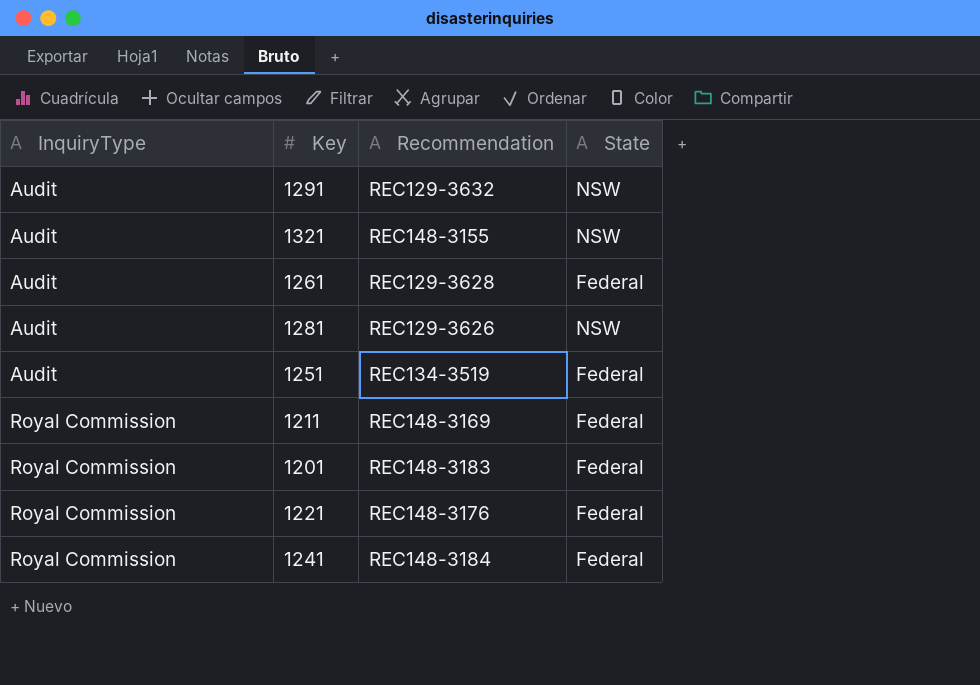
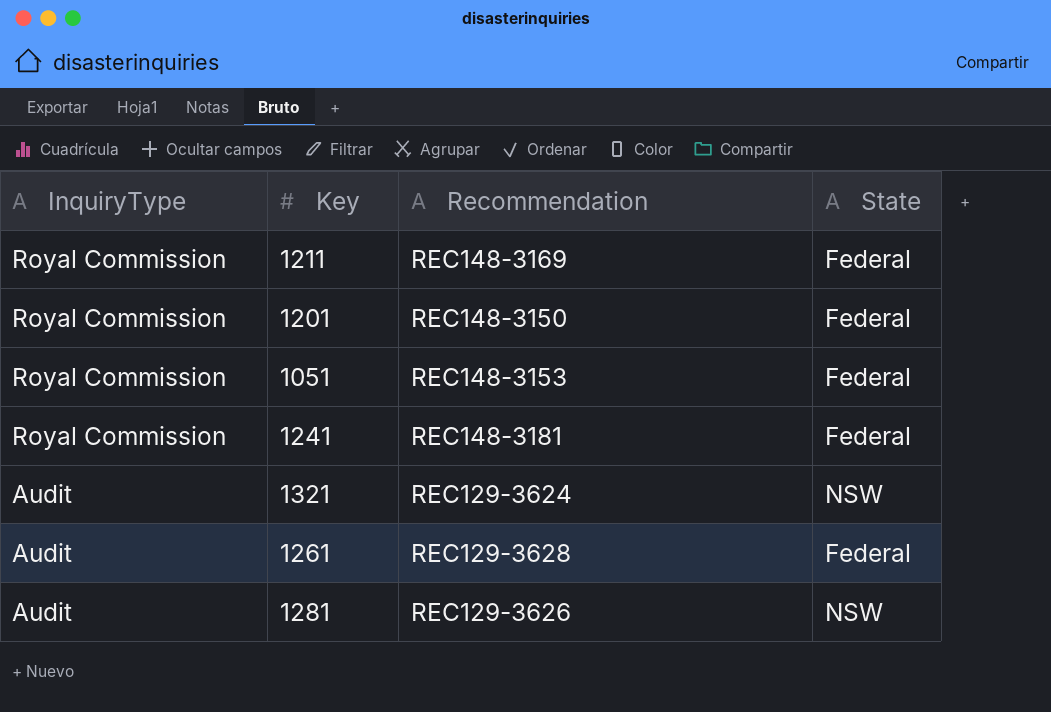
row order: InquiryType ascending -> InquiryType descending
row 1291: Audit | REC129-3632 | NSW -> none
row 1251: Audit | REC134-3519 | Federal -> none
row 1221: Royal Commission | REC148-3176 | Federal -> none
1201 | Recommendation: REC148-3183 -> REC148-3150
row 1051: none -> Royal Commission | REC148-3153 | Federal
1241 | Recommendation: REC148-3184 -> REC148-3181
1321 | Recommendation: REC148-3155 -> REC129-3624

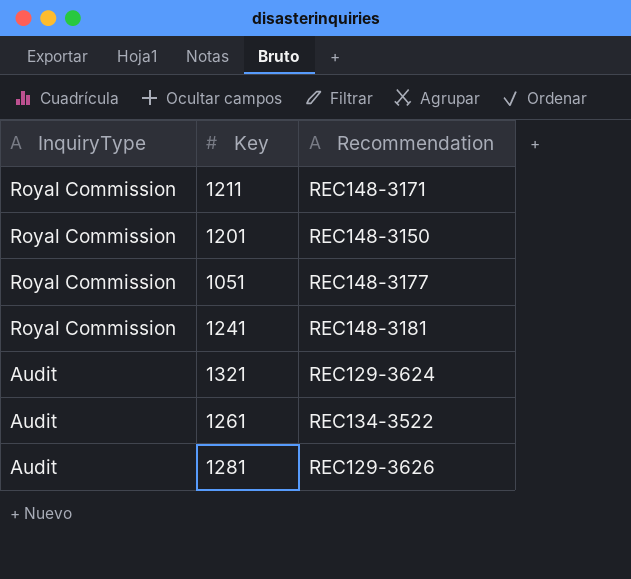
column State | position: 4 -> none
1211 | Recommendation: REC148-3169 -> REC148-3171
1051 | Recommendation: REC148-3153 -> REC148-3177
1261 | Recommendation: REC129-3628 -> REC134-3522

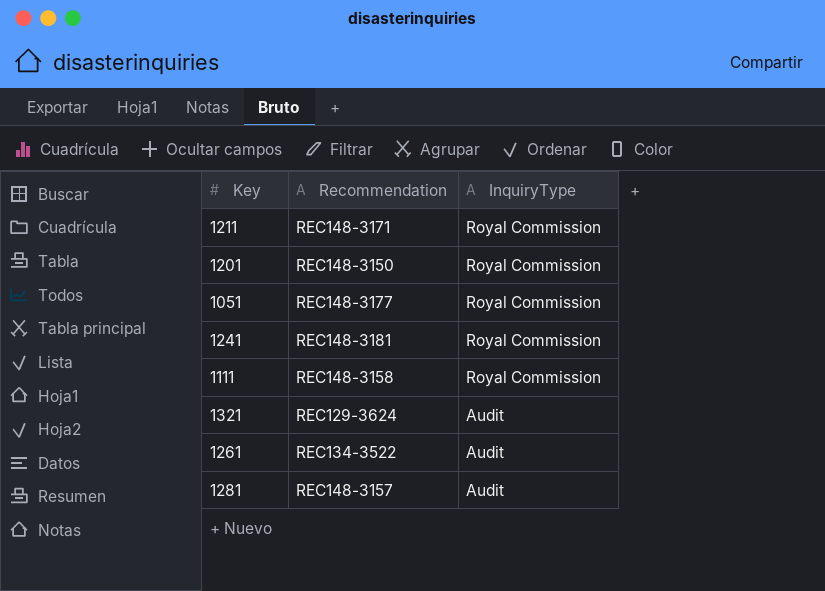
column InquiryType | position: 1 -> 3
row 1111: none -> REC148-3158 | Royal Commission
1281 | Recommendation: REC129-3626 -> REC148-3157

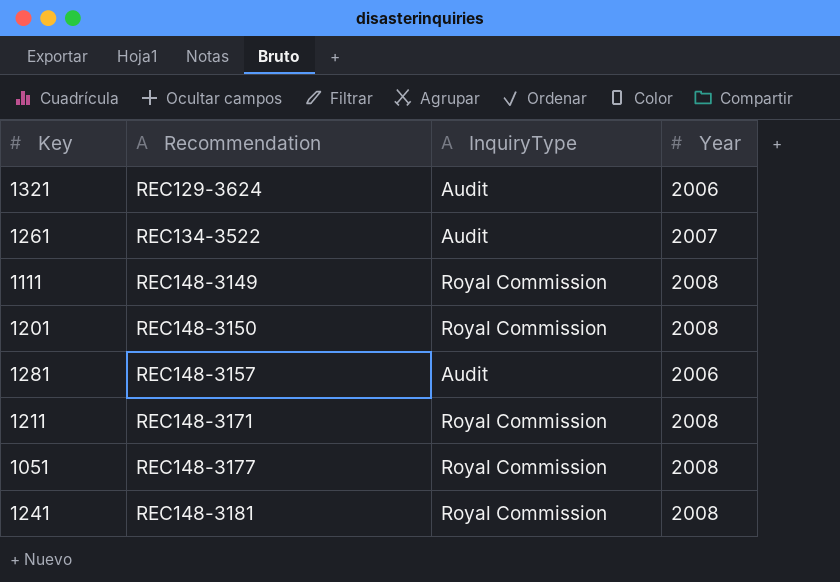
row order: InquiryType descending -> Recommendation ascending
column Year | position: none -> 4
1111 | Recommendation: REC148-3158 -> REC148-3149

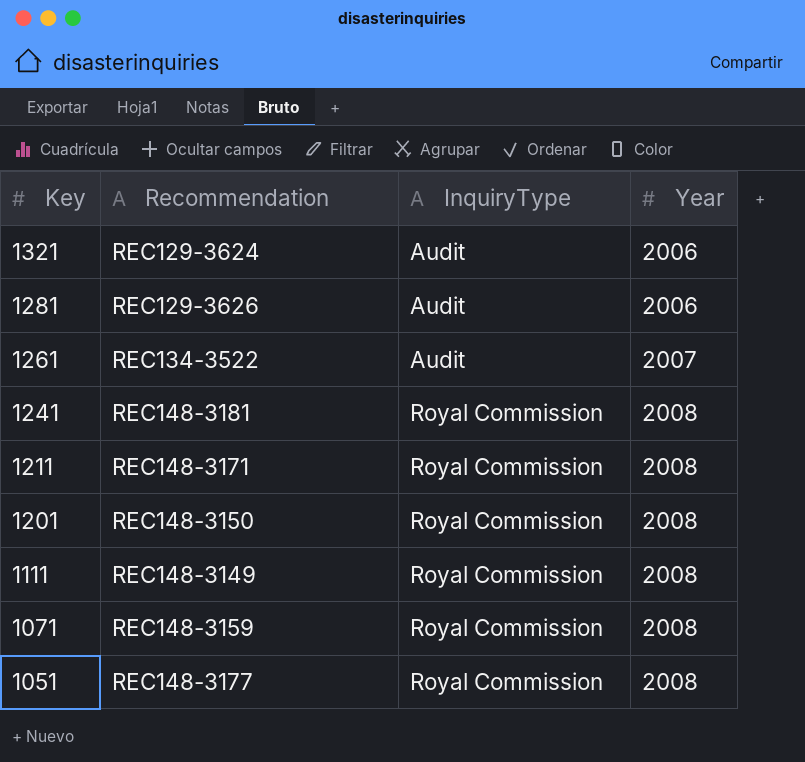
row order: Recommendation ascending -> Key descending
1281 | Recommendation: REC148-3157 -> REC129-3626
row 1071: none -> REC148-3159 | Royal Commission | 2008

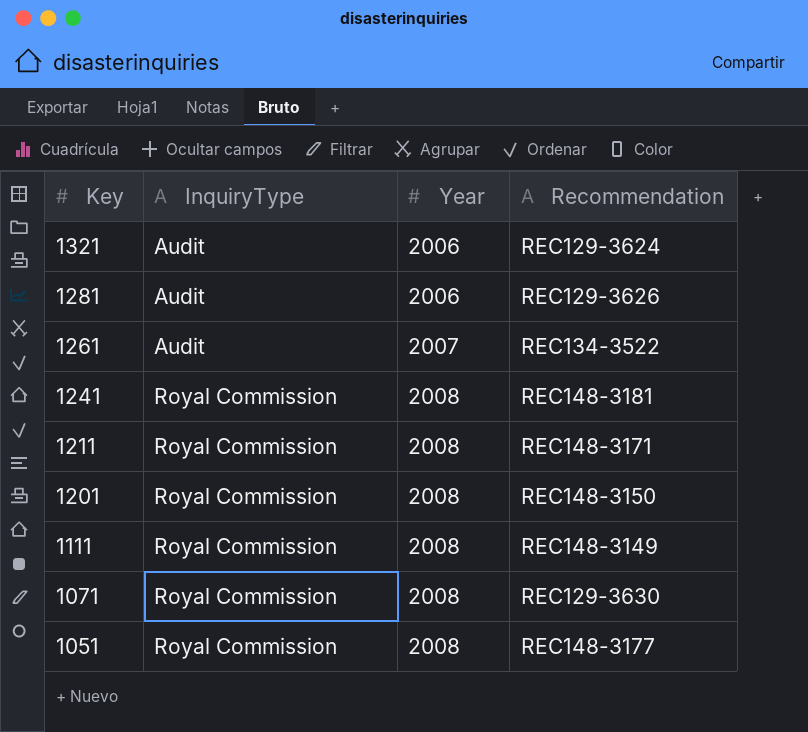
column Recommendation | position: 2 -> 4
1071 | Recommendation: REC148-3159 -> REC129-3630

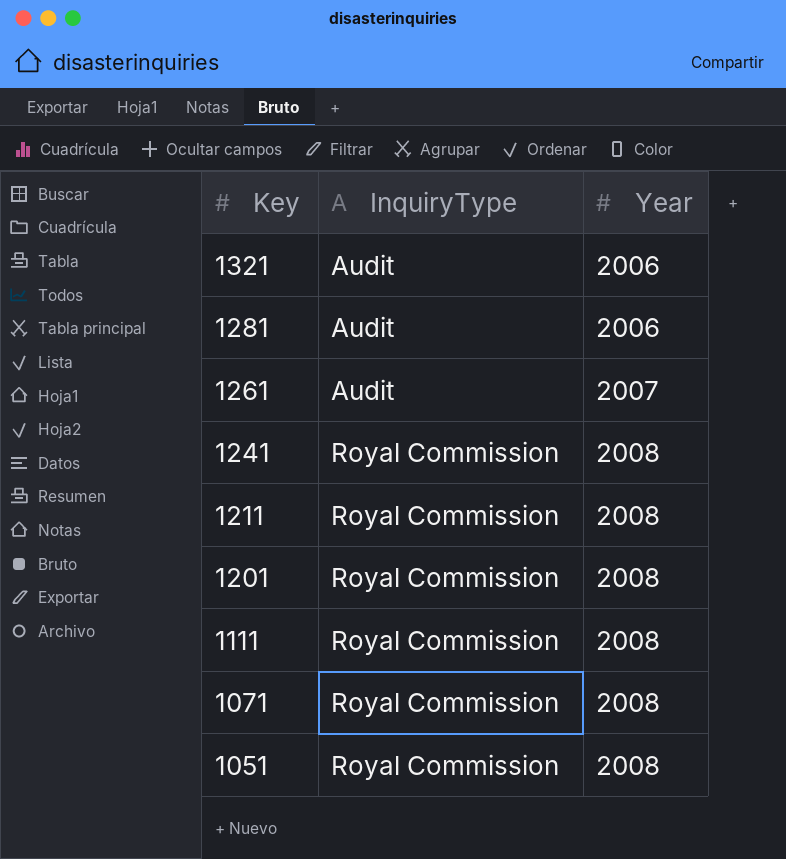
column Recommendation | position: 4 -> none

